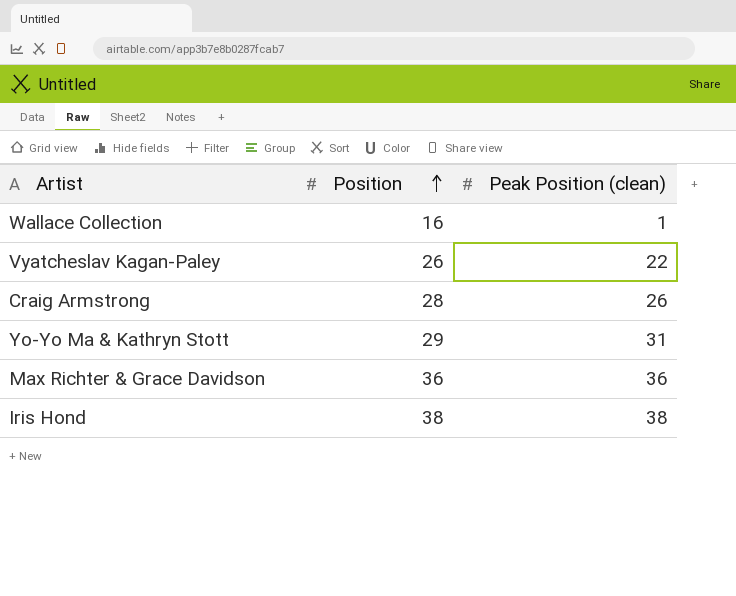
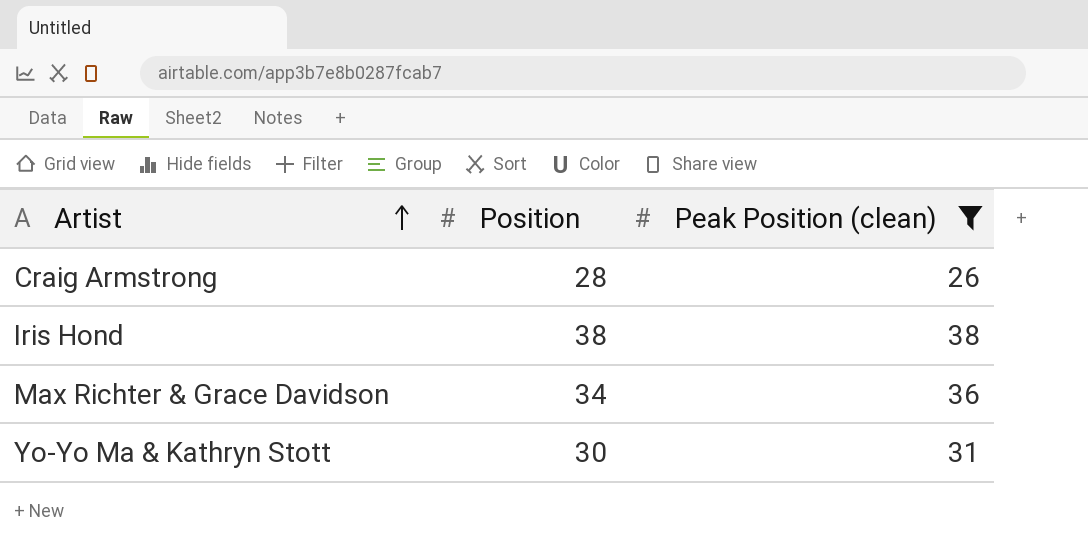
filter: none -> Peak Position (clean) >= 26
row order: Position ascending -> Artist ascending
Max Richter & Grace Davidson | Position: 36 -> 34
Yo-Yo Ma & Kathryn Stott | Position: 29 -> 30

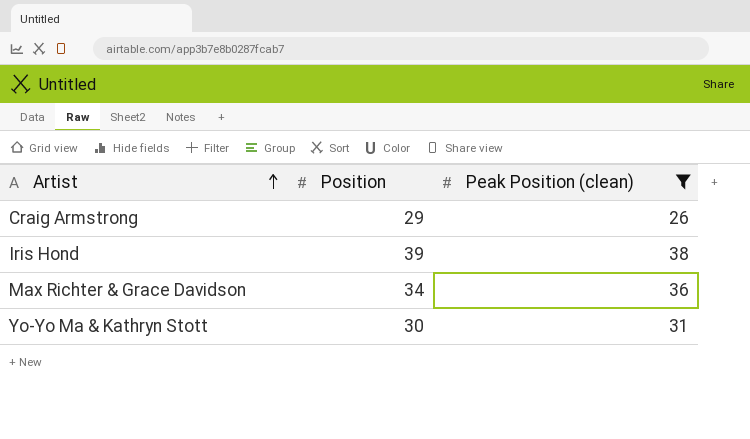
Craig Armstrong | Position: 28 -> 29
Iris Hond | Position: 38 -> 39

